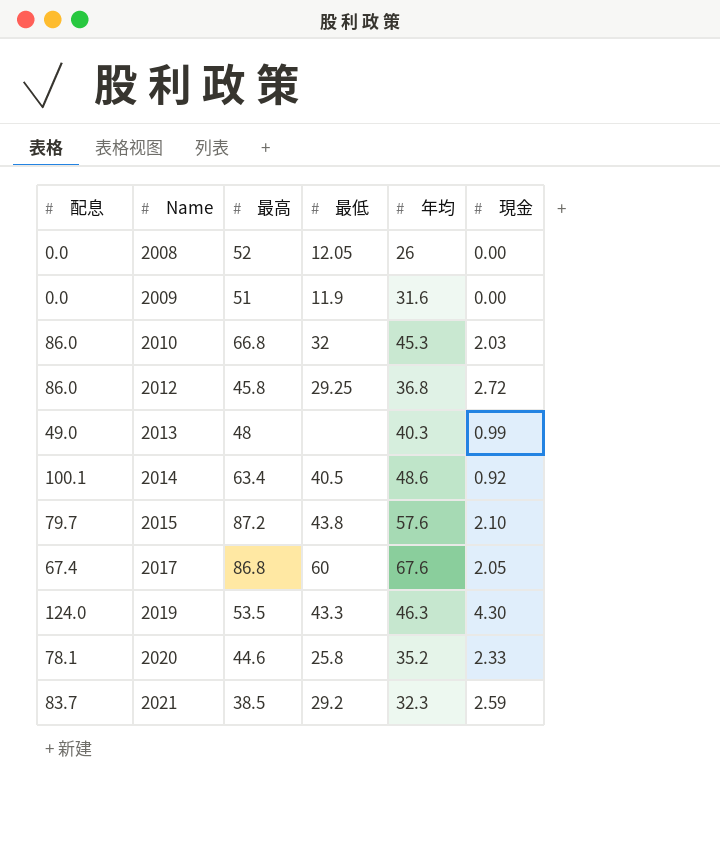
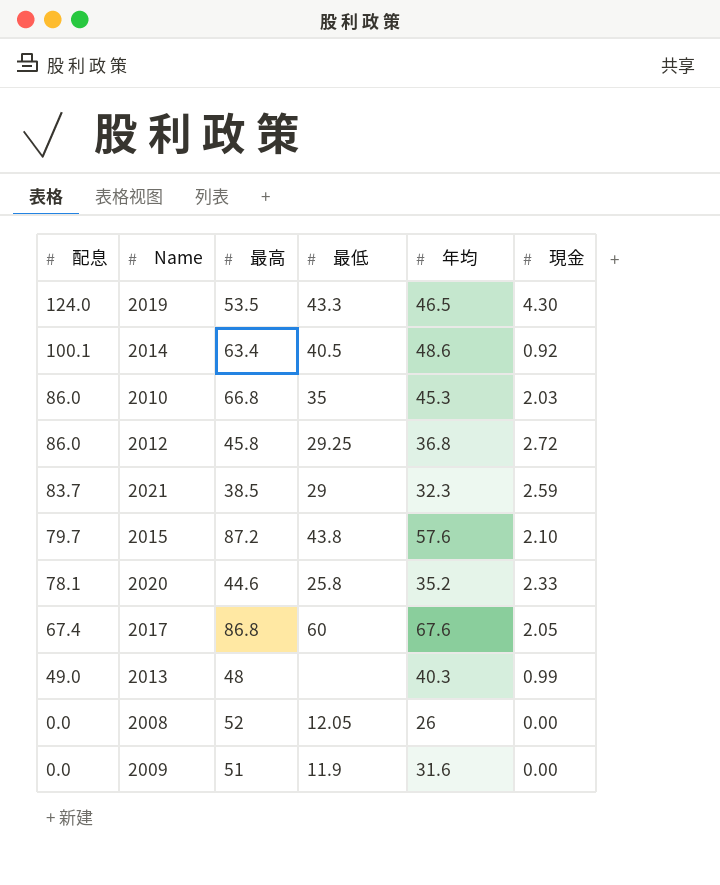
row order: Name ascending -> 配息 descending
2019 | 年均: 46.3 -> 46.5
2010 | 最低: 32 -> 35
2021 | 最低: 29.2 -> 29

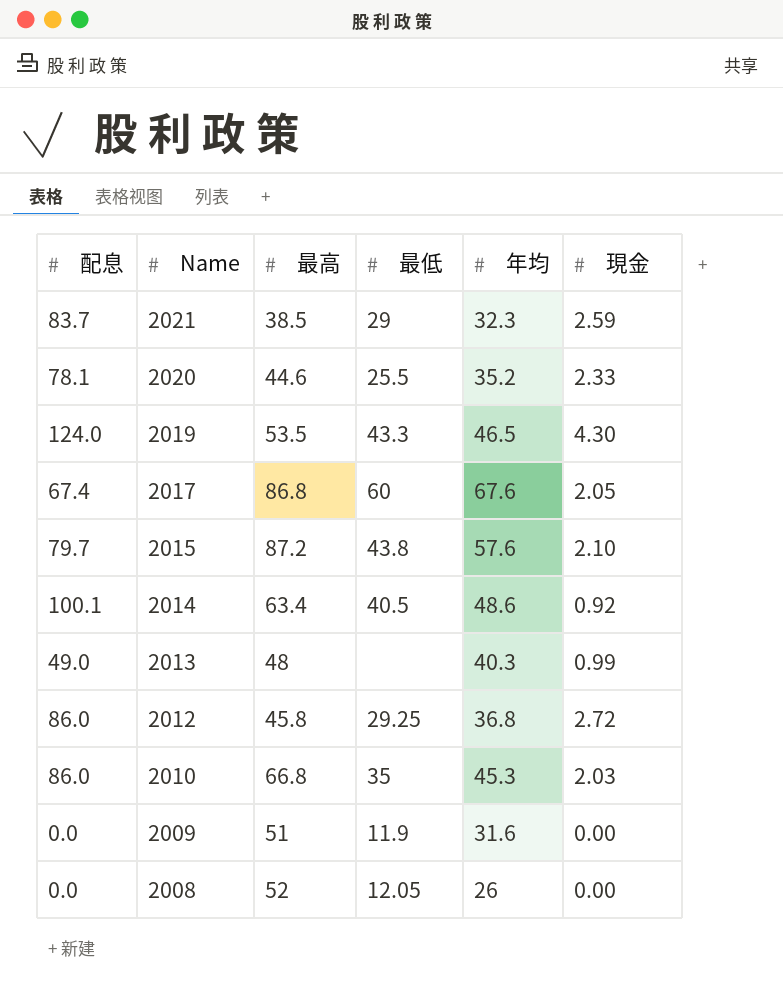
row order: 配息 descending -> Name descending
2020 | 最低: 25.8 -> 25.5

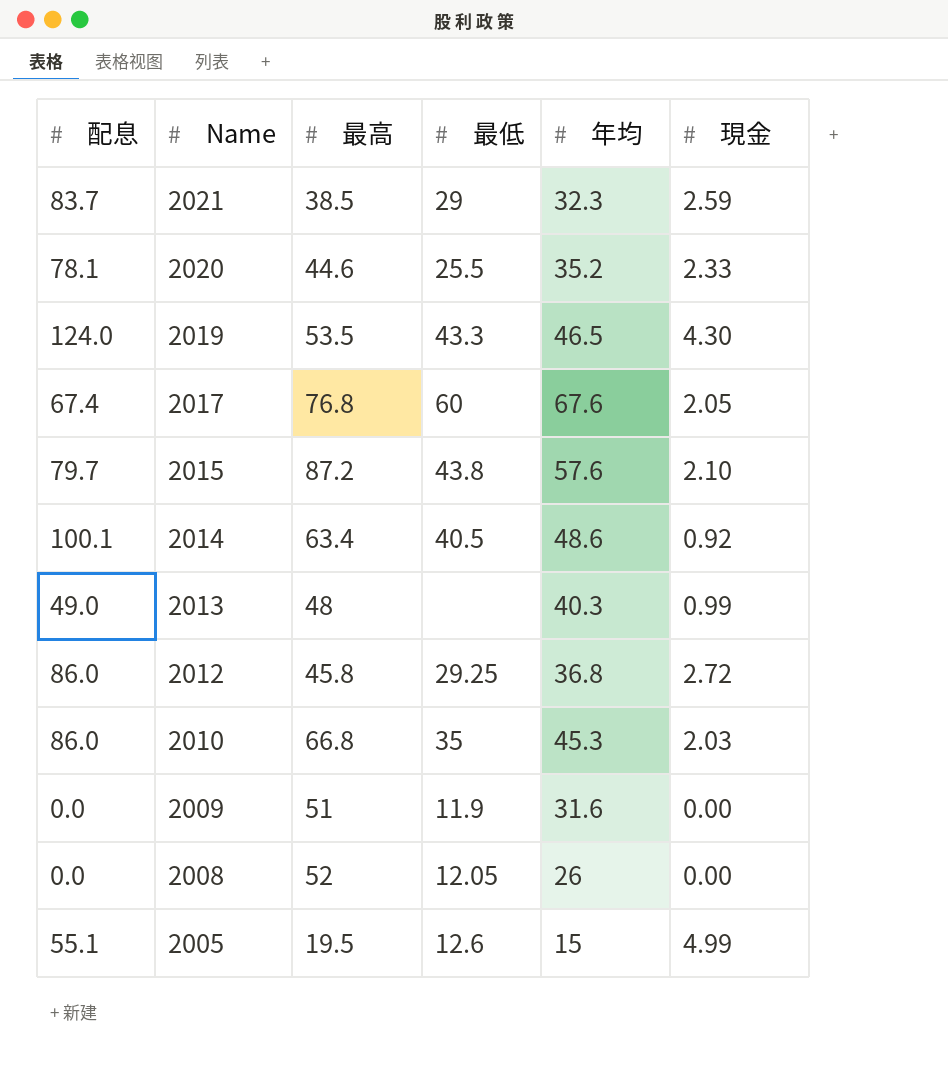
2017 | 最高: 86.8 -> 76.8
row 2005: none -> 55.1 | 19.5 | 12.6 | 15 | 4.99

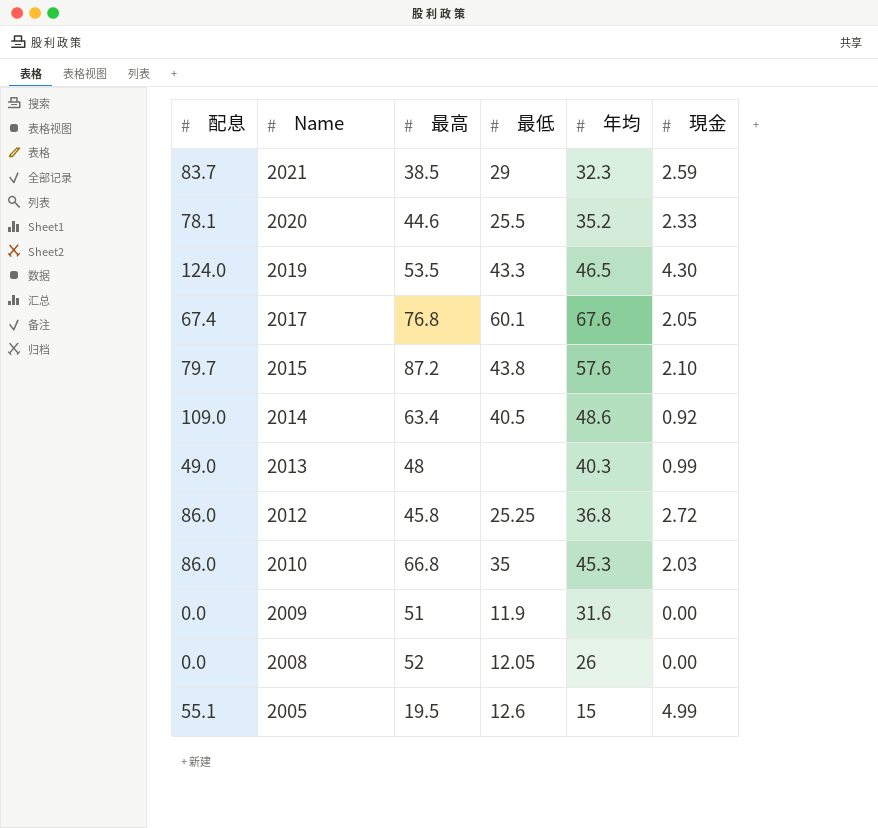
2017 | 最低: 60 -> 60.1
2014 | 配息: 100.1 -> 109.0
2012 | 最低: 29.25 -> 25.25

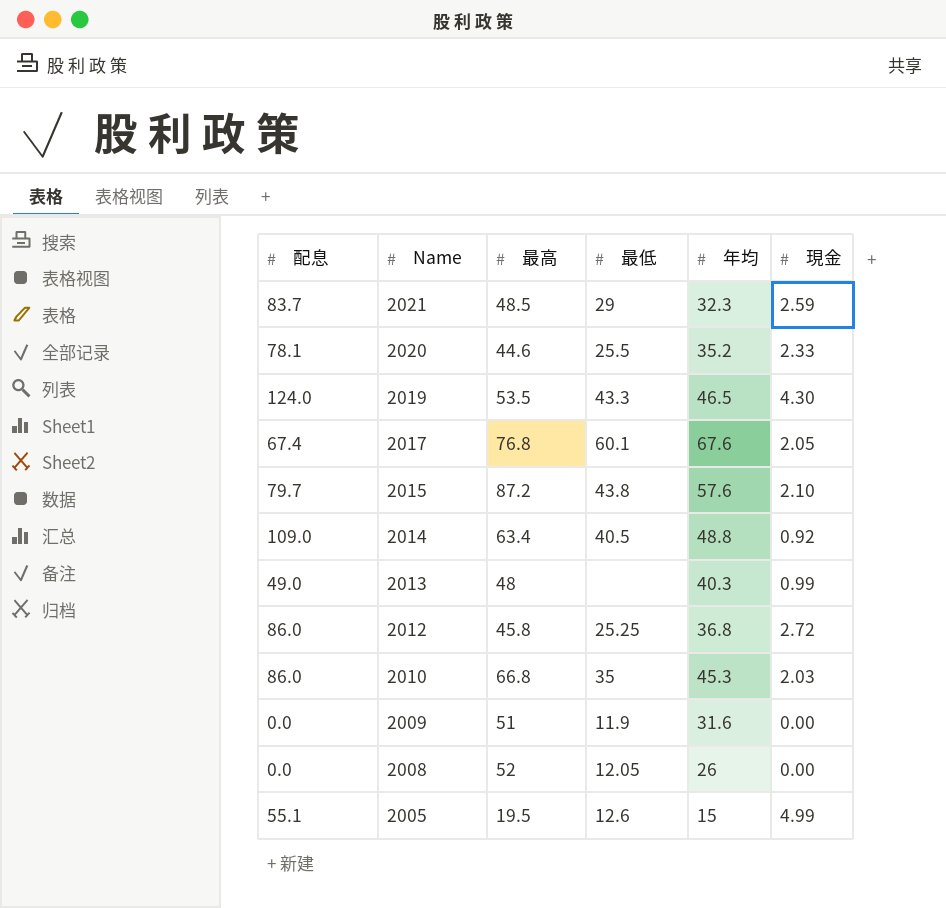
2021 | 最高: 38.5 -> 48.5
2014 | 年均: 48.6 -> 48.8

